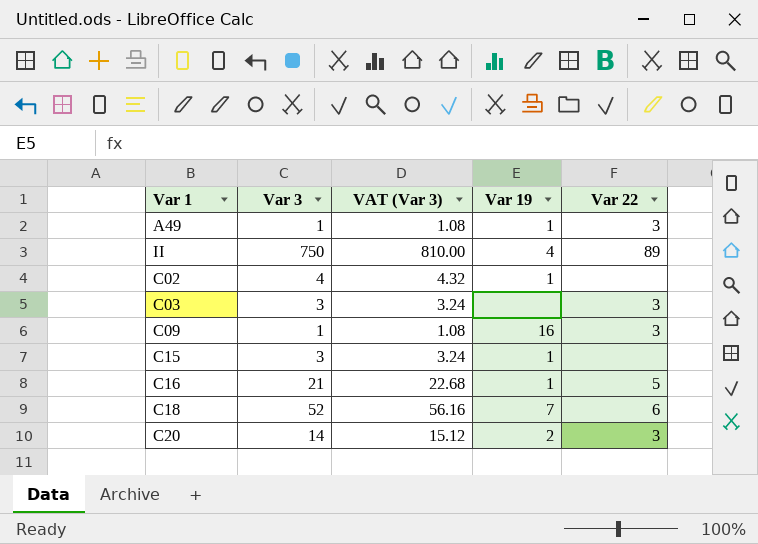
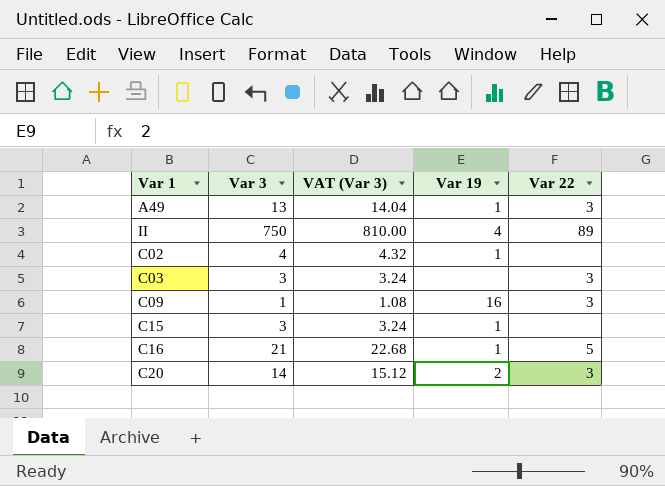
row C18: 52 | 56.16 | 7 | 6 -> none
A49 | Var 3: 1 -> 13
A49 | VAT (Var 3): 1.08 -> 14.04

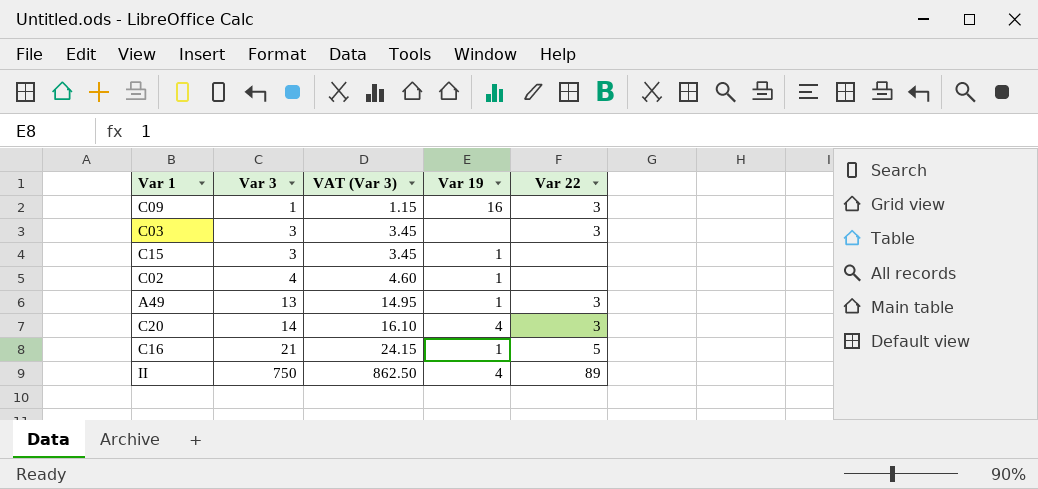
row order: none -> Var 3 ascending
column VAT (Var 3) | formula: [Var 3] * 1.08 -> [Var 3] * 1.15
C20 | Var 19: 2 -> 4

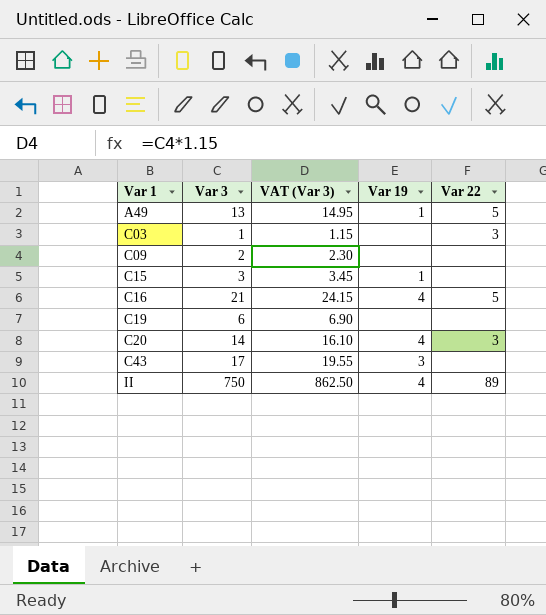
row order: Var 3 ascending -> Var 1 ascending
row C02: 4 | 4.60 | 1 | none -> none
A49 | Var 22: 3 -> 5
C03 | Var 3: 3 -> 1
C03 | VAT (Var 3): 3.45 -> 1.15
C09 | Var 3: 1 -> 2
C09 | VAT (Var 3): 1.15 -> 2.30
C09 | Var 19: 16 -> none
C09 | Var 22: 3 -> none
C16 | Var 19: 1 -> 4
row C19: none -> 6 | 6.90 | none | none
row C43: none -> 17 | 19.55 | 3 | none

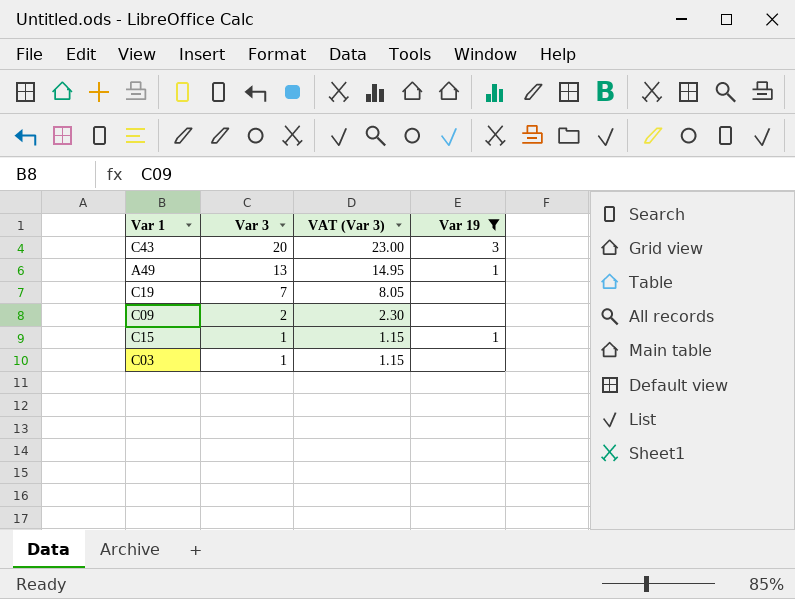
filter: none -> Var 19 != 4
row order: Var 1 ascending -> Var 3 descending
column Var 22 | position: 5 -> none
C43 | Var 3: 17 -> 20
C43 | VAT (Var 3): 19.55 -> 23.00
C19 | Var 3: 6 -> 7
C19 | VAT (Var 3): 6.90 -> 8.05
C15 | Var 3: 3 -> 1
C15 | VAT (Var 3): 3.45 -> 1.15

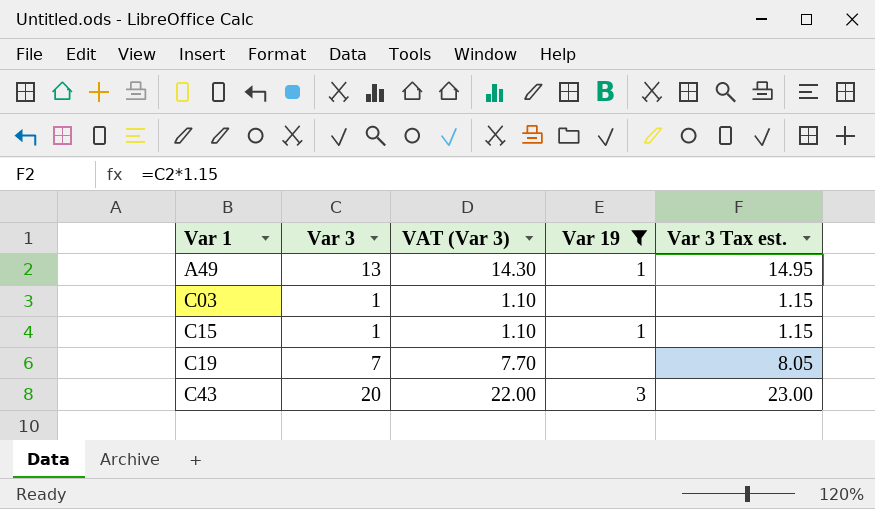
row order: Var 3 descending -> Var 1 ascending
column VAT (Var 3) | formula: [Var 3] * 1.15 -> [Var 3] * 1.1
column Var 3 Tax est. | formula: none -> [Var 3] * 1.15
row C09: 2 | 2.30 | none -> none

